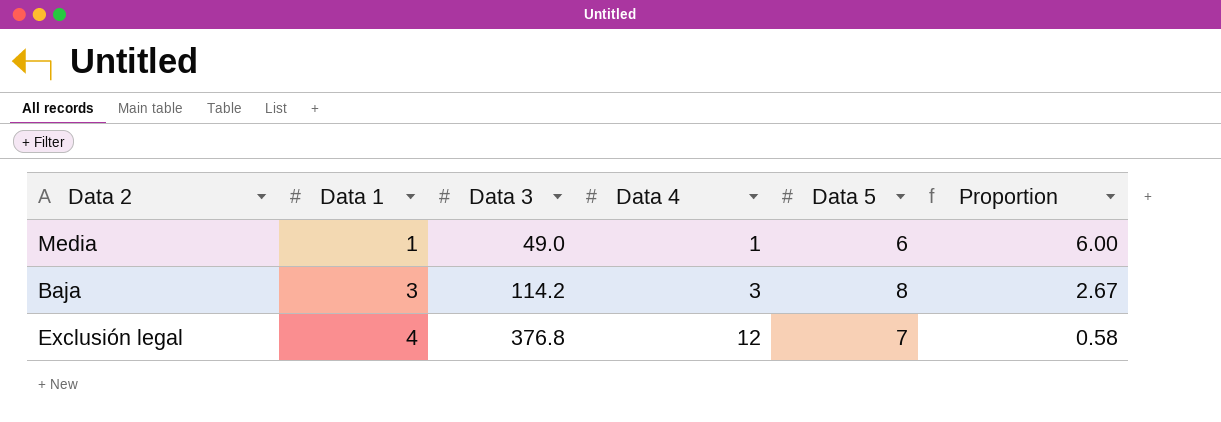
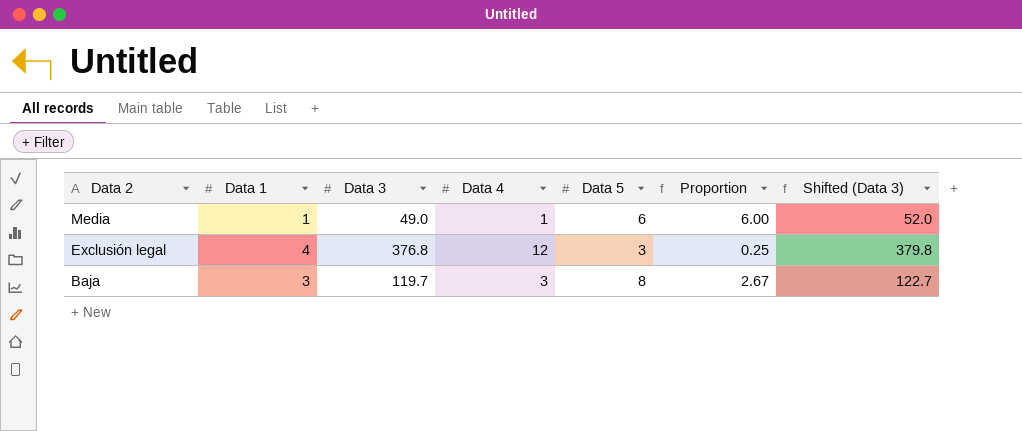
row order: Data 1 ascending -> Data 2 descending
column Shifted (Data 3) | formula: none -> [Data 3] + 3
Exclusión legal | Data 5: 7 -> 3
Exclusión legal | Proportion: 0.58 -> 0.25
Baja | Data 3: 114.2 -> 119.7

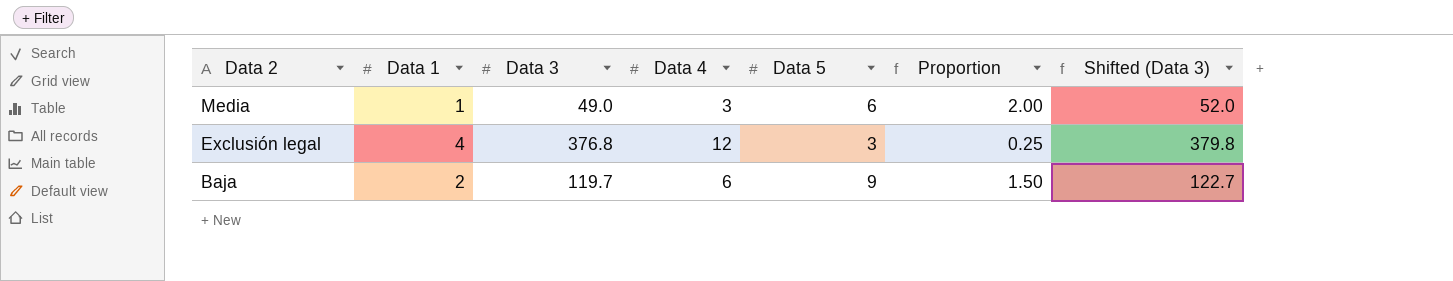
Media | Data 4: 1 -> 3
Media | Proportion: 6.00 -> 2.00
Baja | Data 1: 3 -> 2
Baja | Data 4: 3 -> 6
Baja | Data 5: 8 -> 9
Baja | Proportion: 2.67 -> 1.50

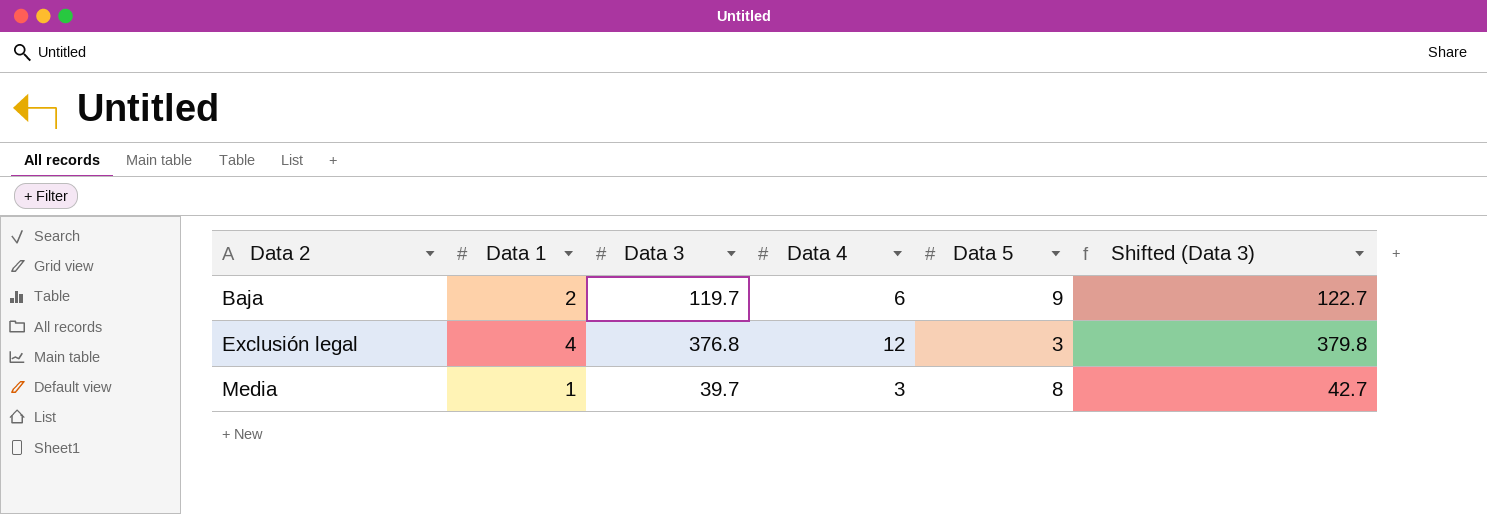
row order: Data 2 descending -> Data 2 ascending
column Proportion | formula: [Data 5] / [Data 4] -> none
Media | Data 3: 49.0 -> 39.7
Media | Data 5: 6 -> 8
Media | Shifted (Data 3): 52.0 -> 42.7

